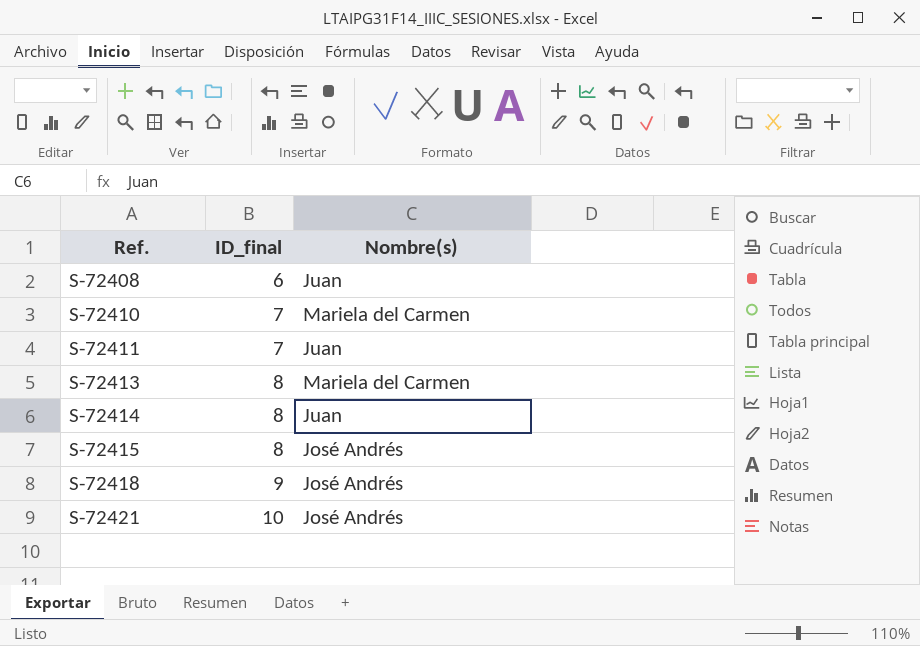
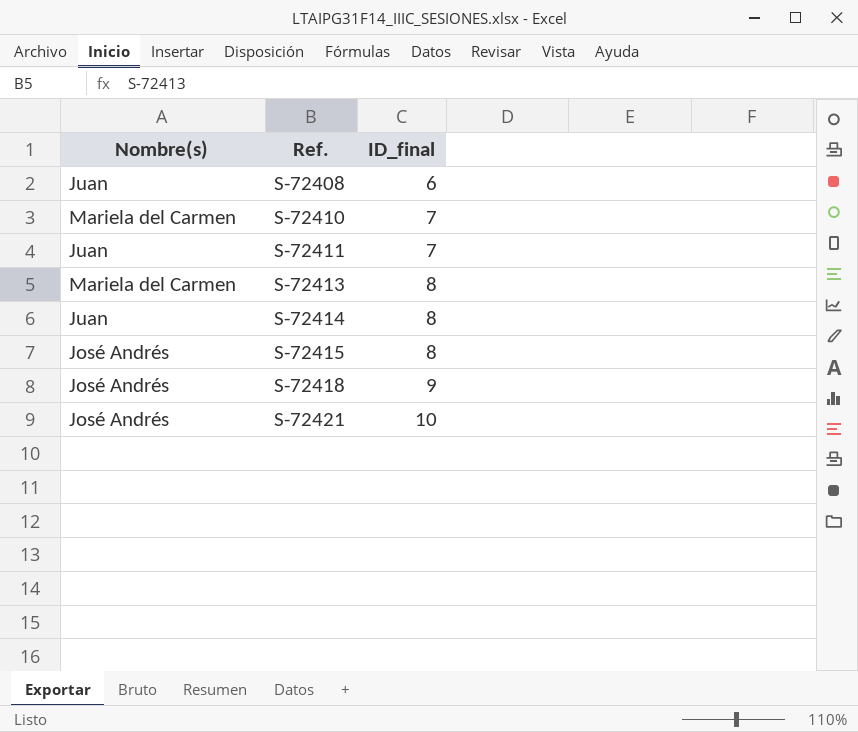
column Nombre(s) | position: 3 -> 1

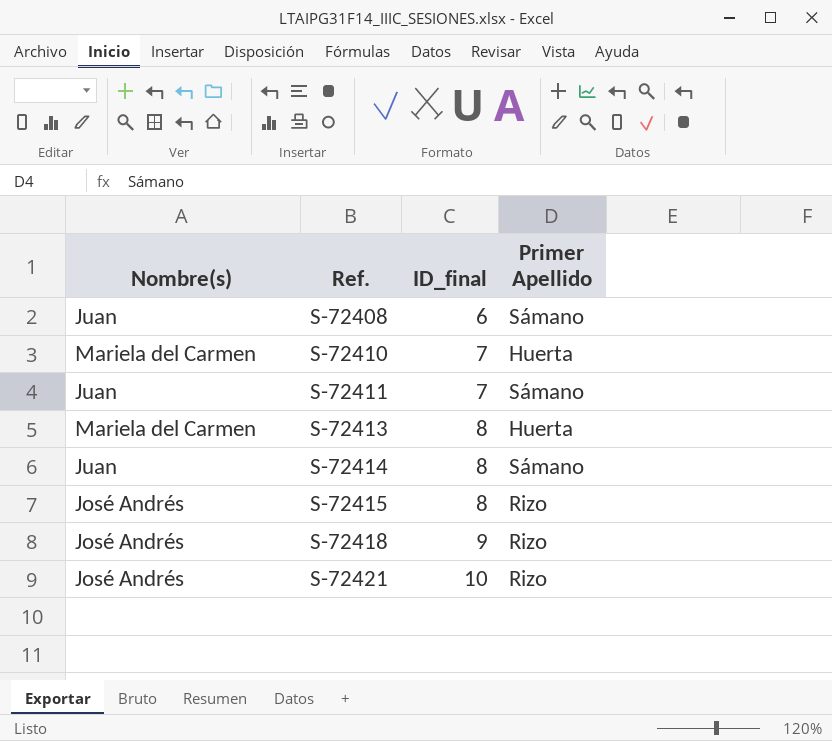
column Primer Apellido | position: none -> 4

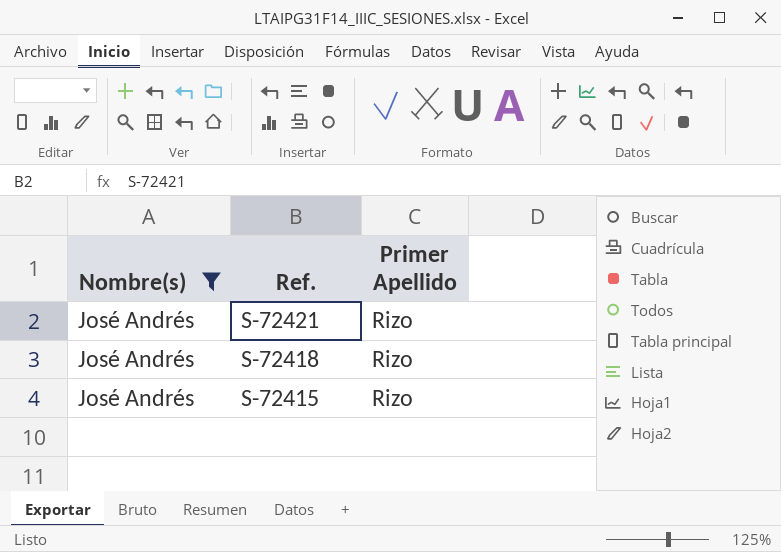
filter: none -> Nombre(s) = José Andrés
row order: Ref. ascending -> Ref. descending
column ID_final | position: 3 -> none

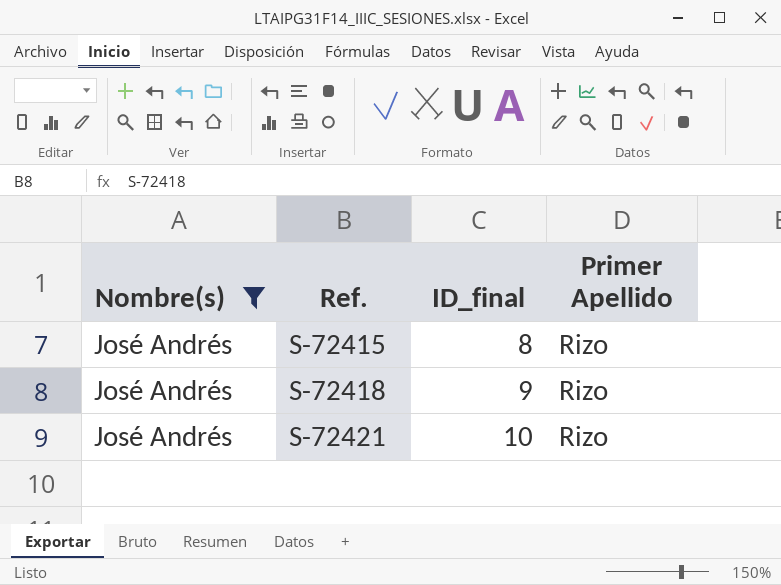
row order: Ref. descending -> Ref. ascending
column ID_final | position: none -> 3

